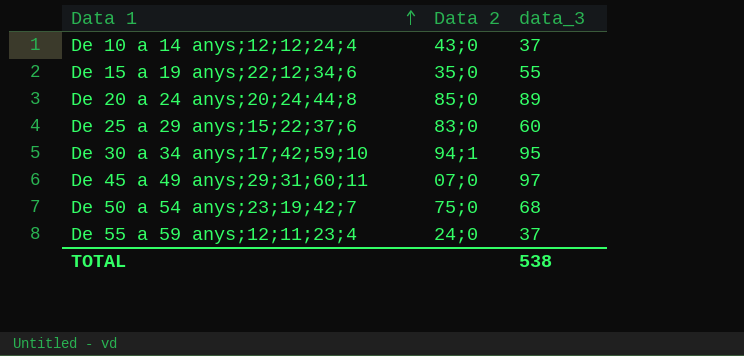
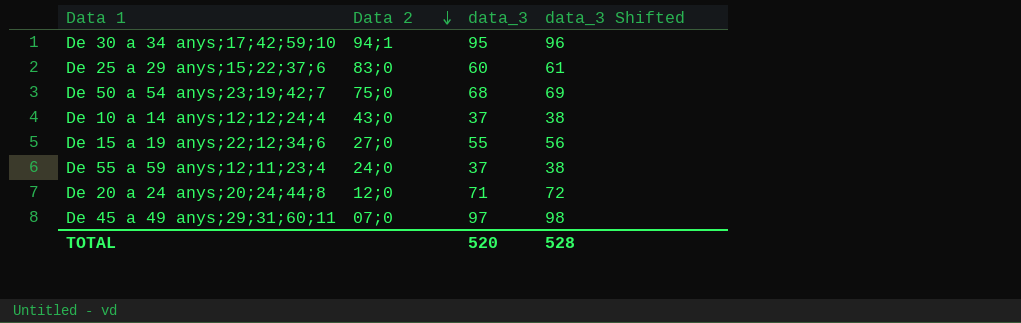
row order: Data 1 ascending -> Data 2 descending
column data_3 Shifted | formula: none -> [data_3] + 1
De 15 a 19 anys;22;12;34;6 | Data 2: 35;0 -> 27;0
De 20 a 24 anys;20;24;44;8 | Data 2: 85;0 -> 12;0
De 20 a 24 anys;20;24;44;8 | data_3: 89 -> 71
TOTAL | data_3: 538 -> 520

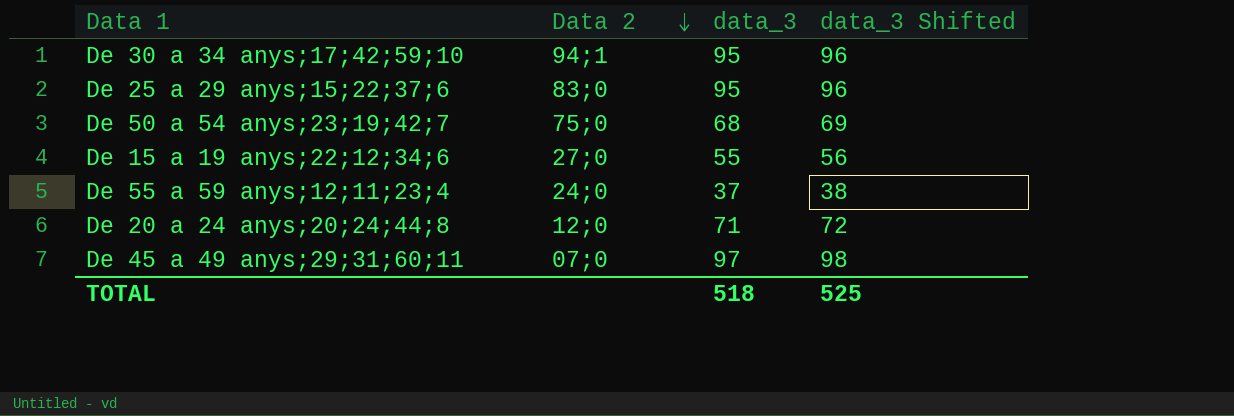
row De 10 a 14 anys;12;12;24;4: 43;0 | 37 | 38 -> none
De 25 a 29 anys;15;22;37;6 | data_3: 60 -> 95
De 25 a 29 anys;15;22;37;6 | data_3 Shifted: 61 -> 96
TOTAL | data_3: 520 -> 518
TOTAL | data_3 Shifted: 528 -> 525

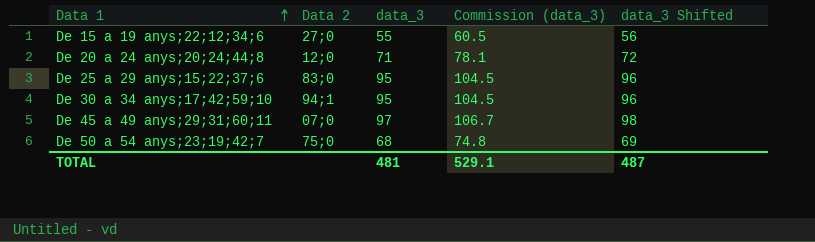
row order: Data 2 descending -> Data 1 ascending
column Commission (data_3) | formula: none -> [data_3] * 1.1
row De 55 a 59 anys;12;11;23;4: 24;0 | 37 | 38 -> none
TOTAL | data_3: 518 -> 481
TOTAL | data_3 Shifted: 525 -> 487

